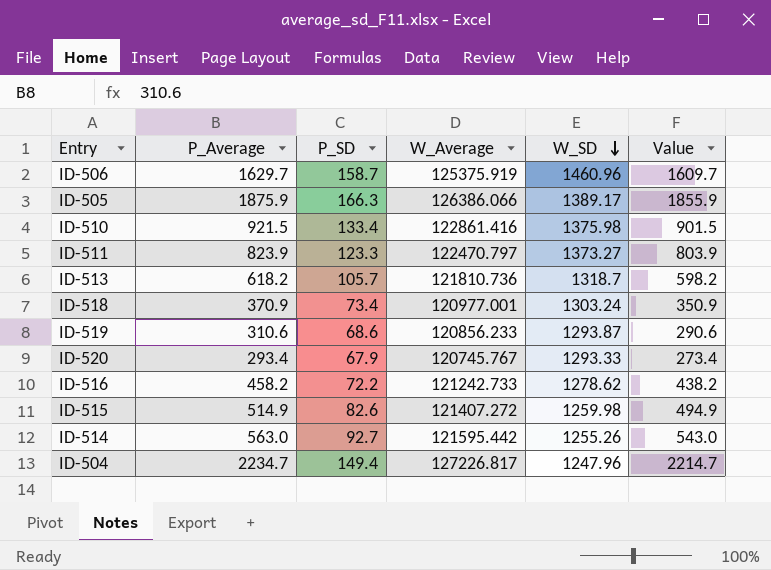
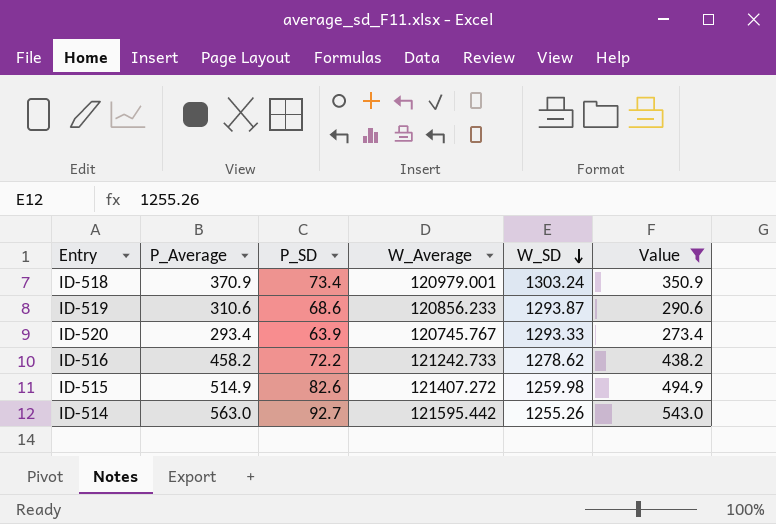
filter: none -> Value <= 543.0
ID-518 | W_Average: 120977.001 -> 120979.001
ID-520 | P_SD: 67.9 -> 63.9

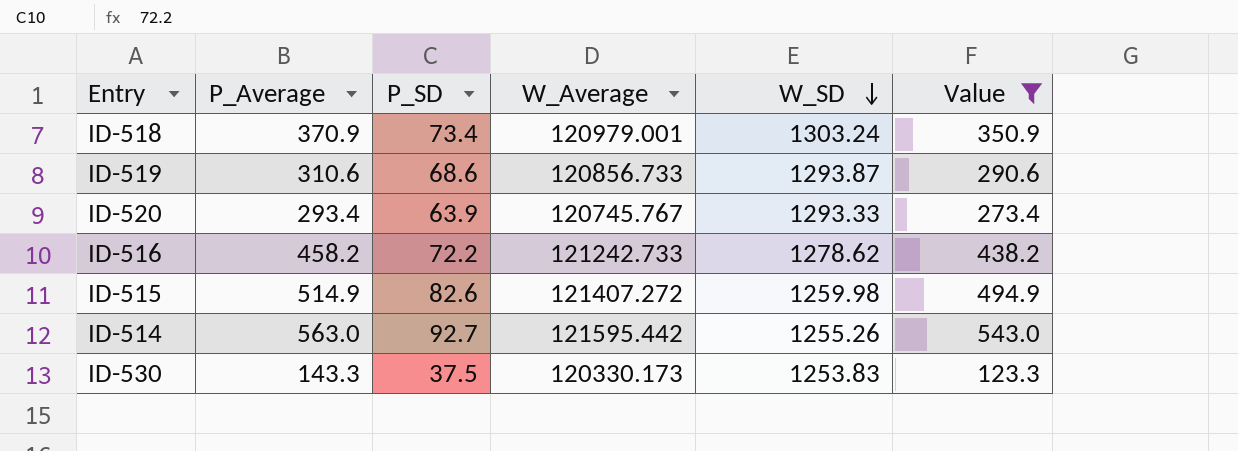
ID-519 | W_Average: 120856.233 -> 120856.733
row ID-530: none -> 143.3 | 37.5 | 120330.173 | 1253.83 | 123.3

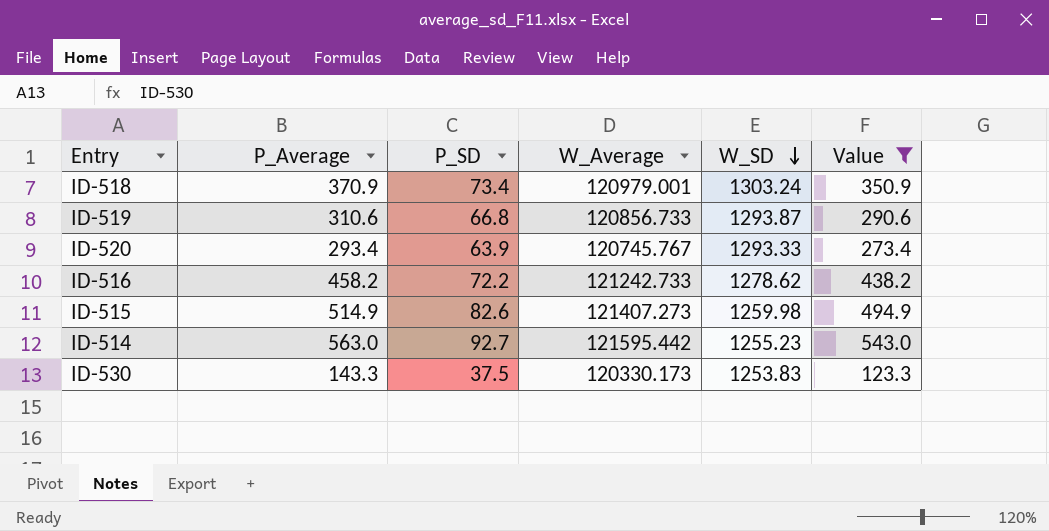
ID-519 | P_SD: 68.6 -> 66.8
ID-515 | W_Average: 121407.272 -> 121407.273
ID-514 | W_SD: 1255.26 -> 1255.23

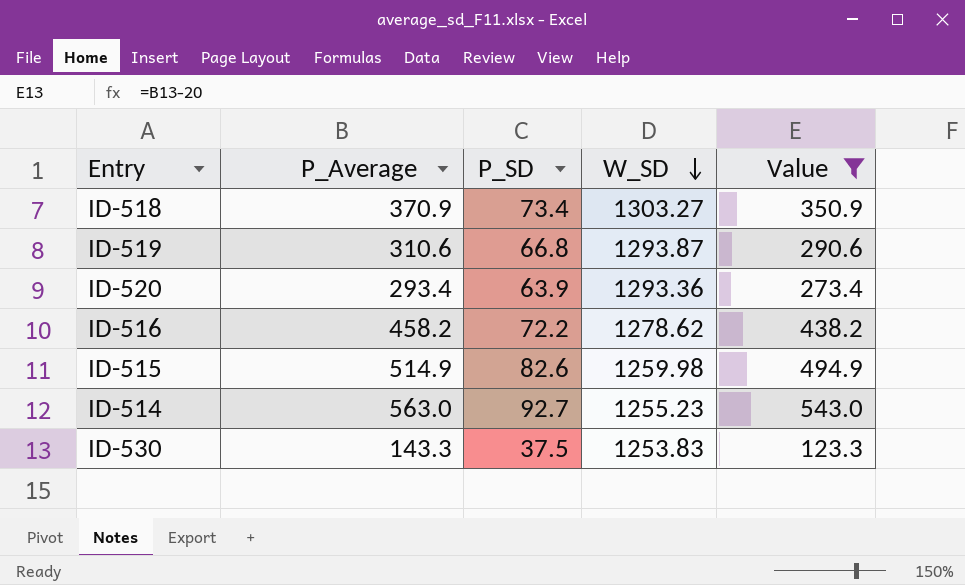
column W_Average | position: 4 -> none
ID-518 | W_SD: 1303.24 -> 1303.27
ID-520 | W_SD: 1293.33 -> 1293.36

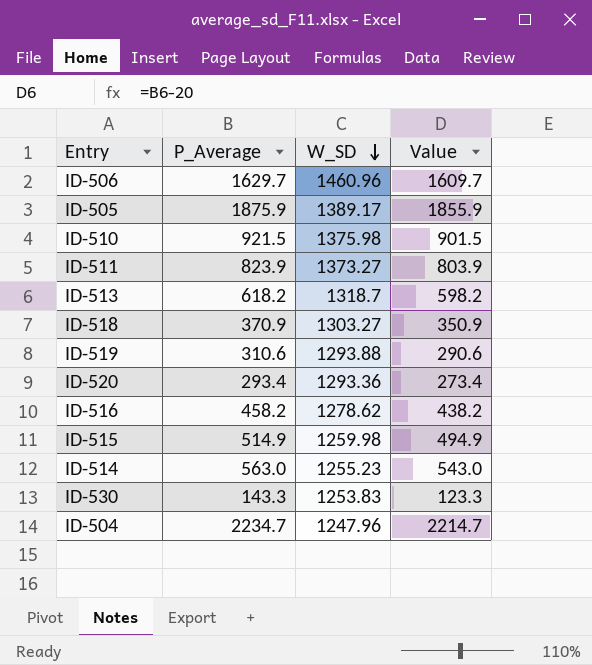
filter: Value <= 543.0 -> none
column P_SD | position: 3 -> none
ID-519 | W_SD: 1293.87 -> 1293.88

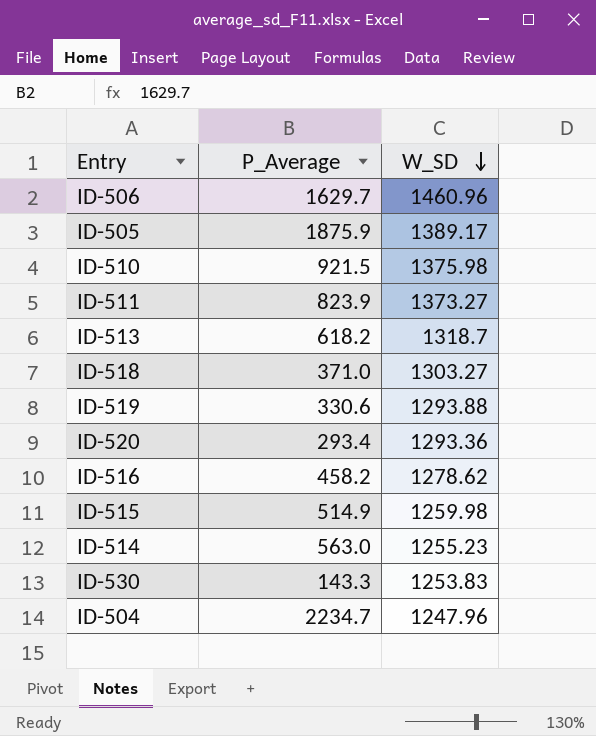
column Value | formula: [P_Average] - 20 -> none
ID-518 | P_Average: 370.9 -> 371.0
ID-519 | P_Average: 310.6 -> 330.6

